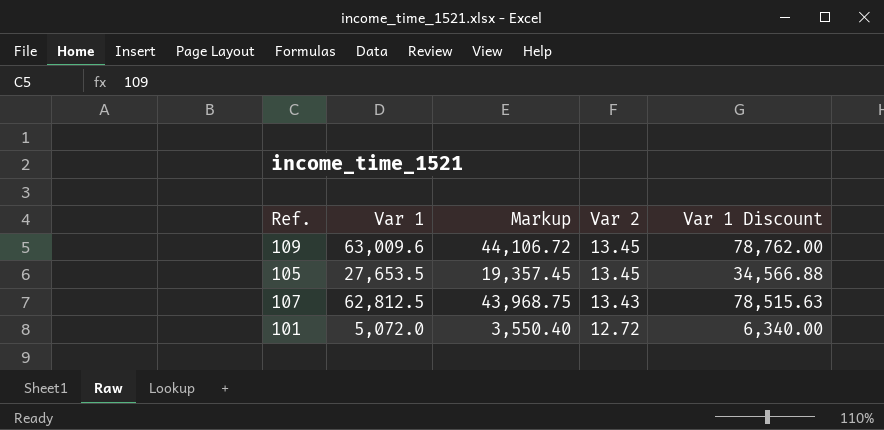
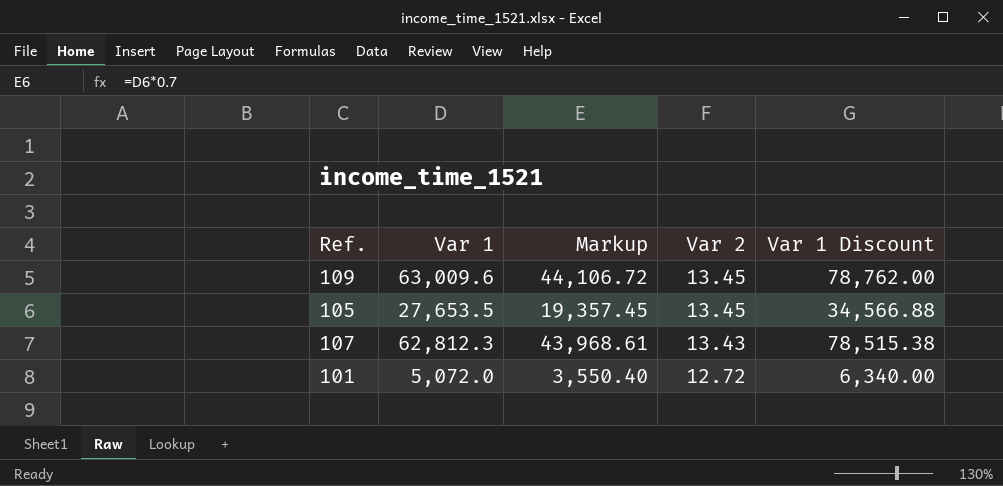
107 | Var 1: 62,812.5 -> 62,812.3
107 | Markup: 43,968.75 -> 43,968.61
107 | Var 1 Discount: 78,515.63 -> 78,515.38

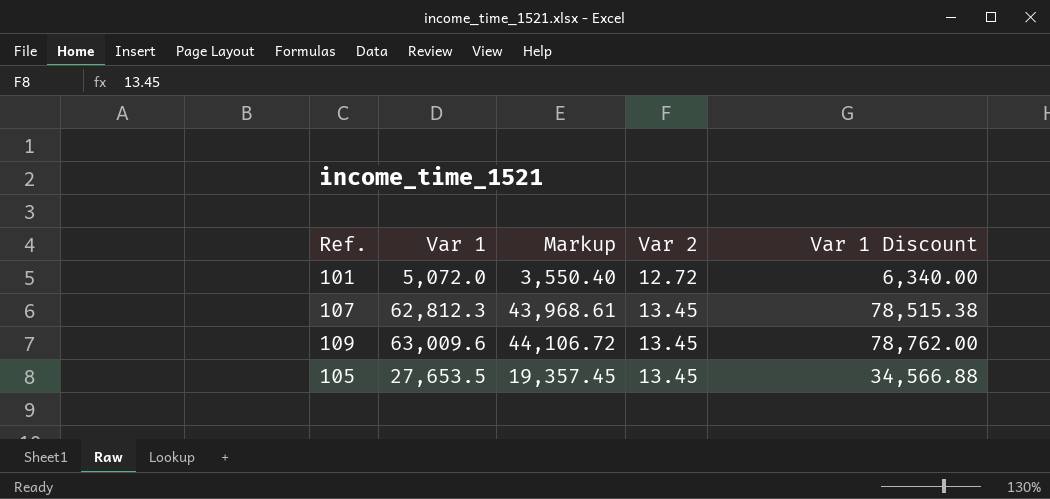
row order: Var 2 descending -> Var 2 ascending
107 | Var 2: 13.43 -> 13.45

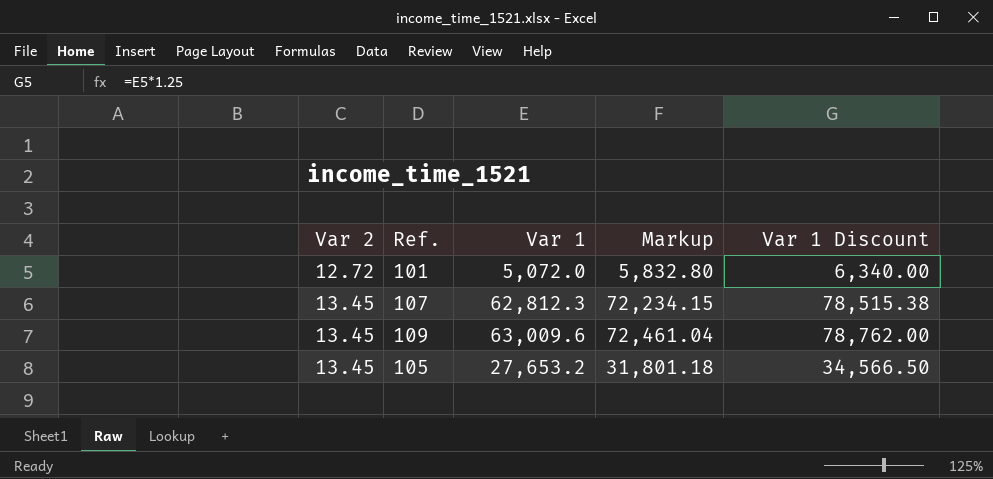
column Var 2 | position: 4 -> 1
column Markup | formula: [Var 1] * 0.7 -> [Var 1] * 1.15
105 | Var 1: 27,653.5 -> 27,653.2
105 | Var 1 Discount: 34,566.88 -> 34,566.50

